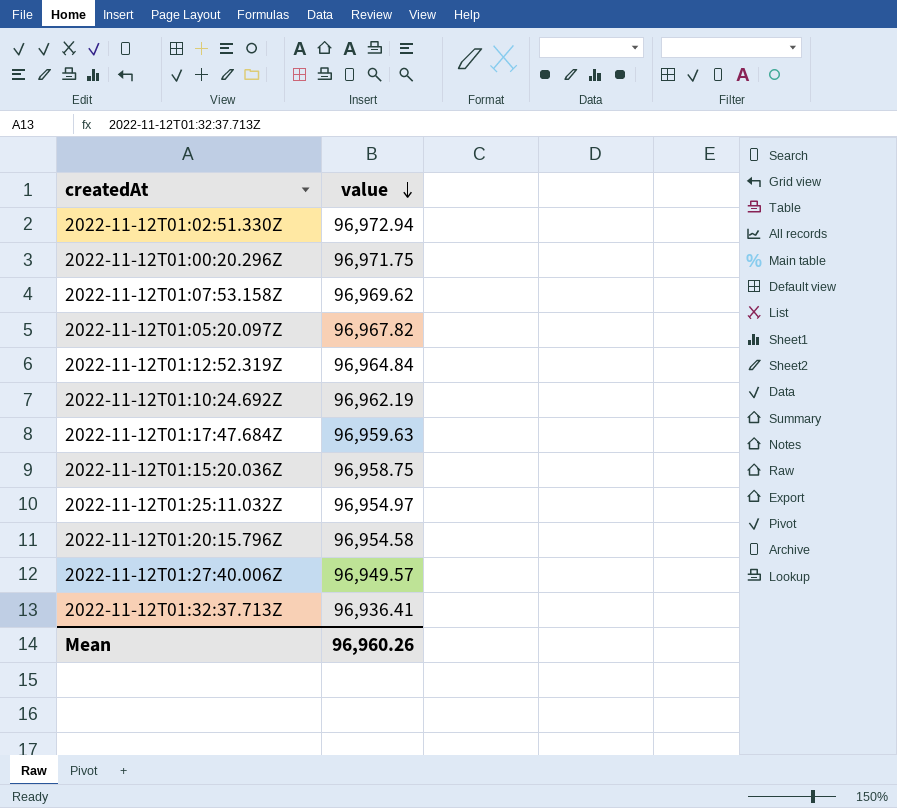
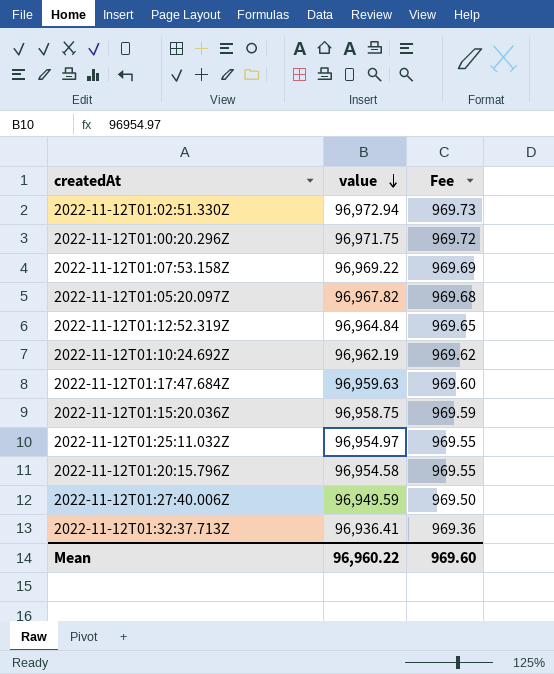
column Fee | formula: none -> [value] * 0.01
2022-11-12T01:07:53.158Z | value: 96,969.62 -> 96,969.22
2022-11-12T01:27:40.006Z | value: 96,949.57 -> 96,949.59
Mean | value: 96,960.26 -> 96,960.22

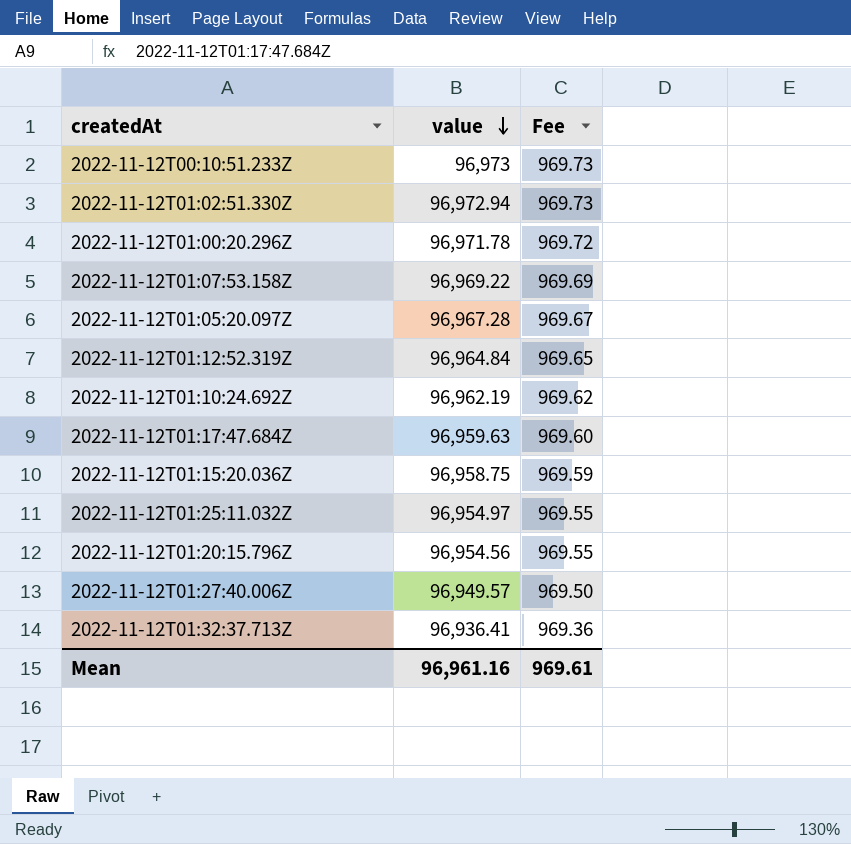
row 2022-11-12T00:10:51.233Z: none -> 96,973 | 969.73
2022-11-12T01:00:20.296Z | value: 96,971.75 -> 96,971.78
2022-11-12T01:05:20.097Z | value: 96,967.82 -> 96,967.28
2022-11-12T01:05:20.097Z | Fee: 969.68 -> 969.67
2022-11-12T01:20:15.796Z | value: 96,954.58 -> 96,954.56
2022-11-12T01:27:40.006Z | value: 96,949.59 -> 96,949.57
Mean | value: 96,960.22 -> 96,961.16
Mean | Fee: 969.60 -> 969.61

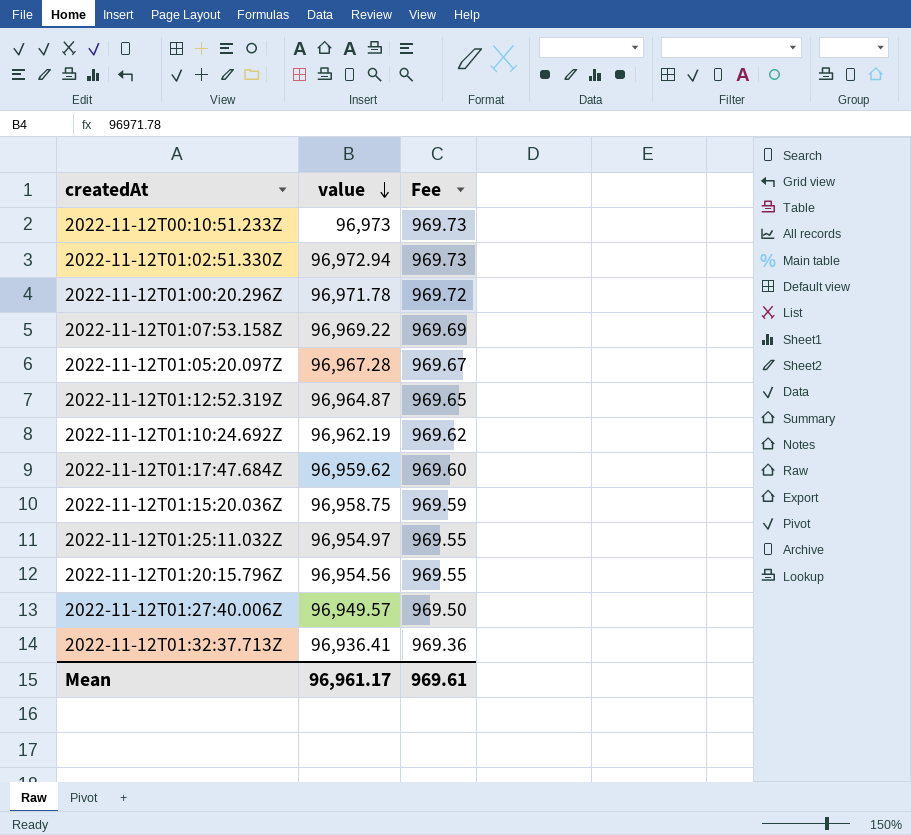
2022-11-12T01:12:52.319Z | value: 96,964.84 -> 96,964.87
2022-11-12T01:17:47.684Z | value: 96,959.63 -> 96,959.62
Mean | value: 96,961.16 -> 96,961.17

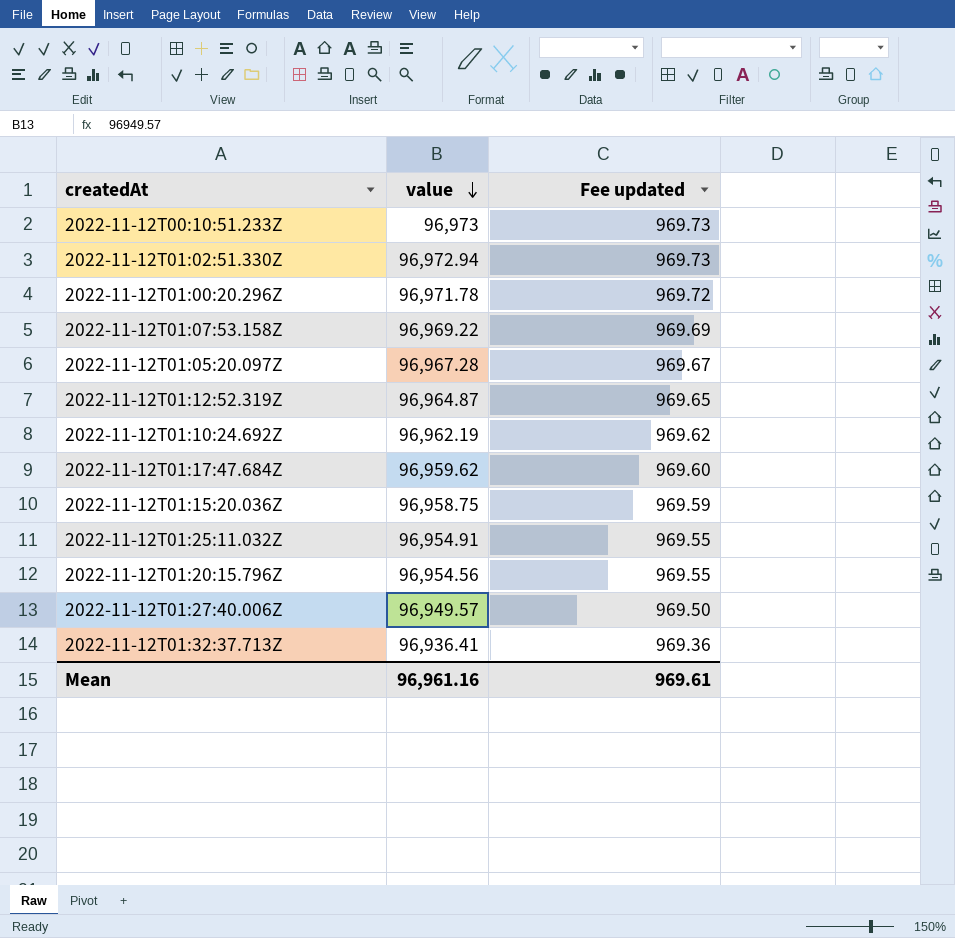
column name: Fee -> Fee updated
2022-11-12T01:25:11.032Z | value: 96,954.97 -> 96,954.91
Mean | value: 96,961.17 -> 96,961.16

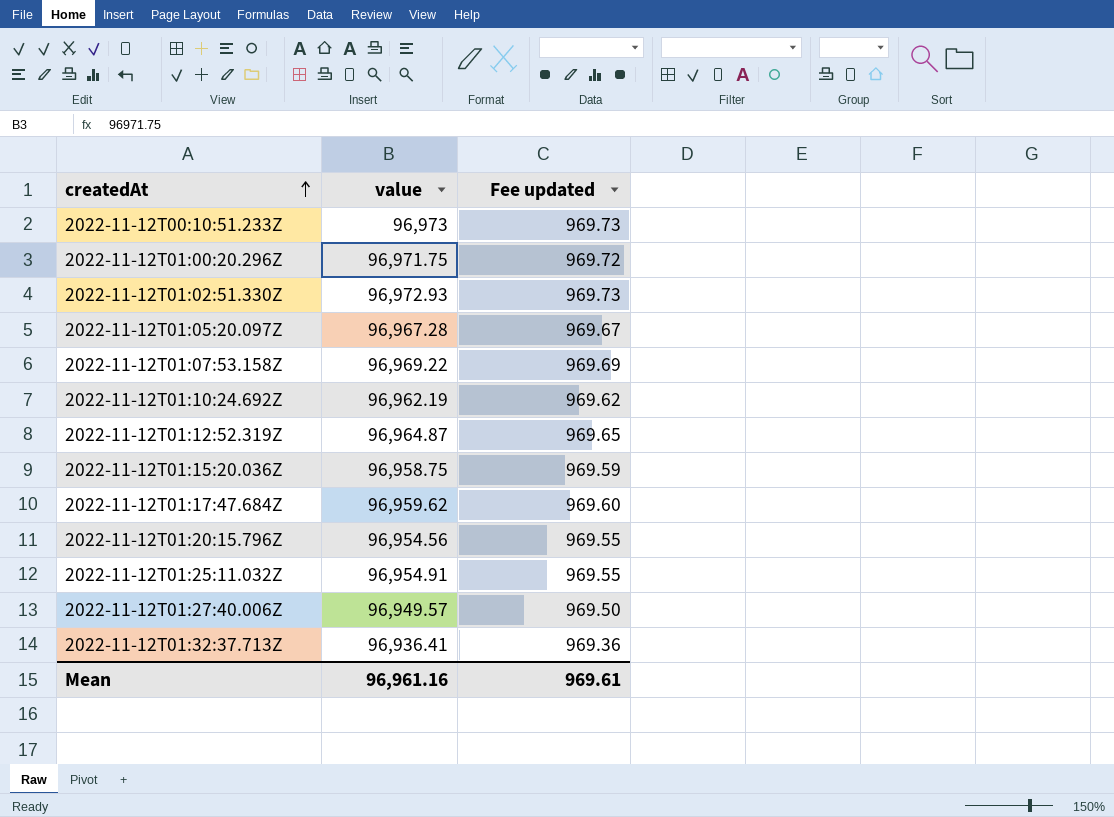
row order: value descending -> createdAt ascending
2022-11-12T01:00:20.296Z | value: 96,971.78 -> 96,971.75
2022-11-12T01:02:51.330Z | value: 96,972.94 -> 96,972.93

